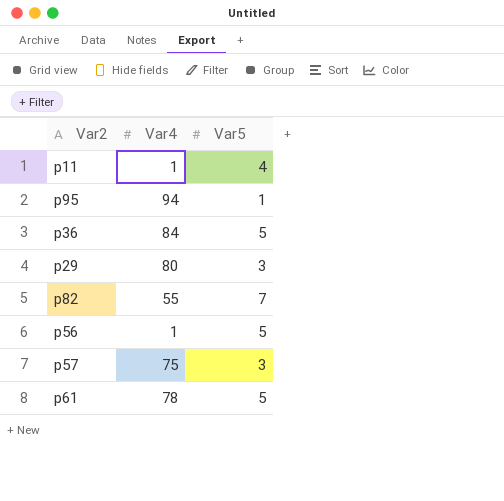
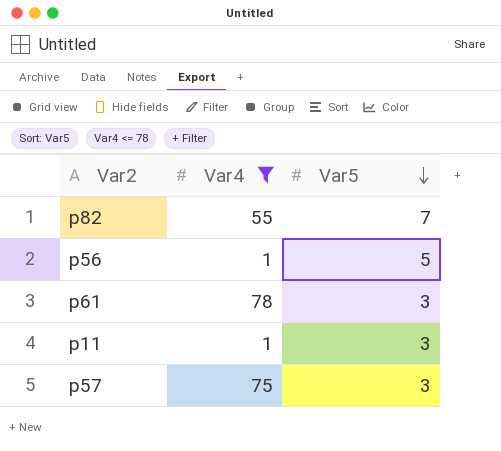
filter: none -> Var4 <= 78
row order: none -> Var5 descending
p61 | Var5: 5 -> 3
p11 | Var5: 4 -> 3

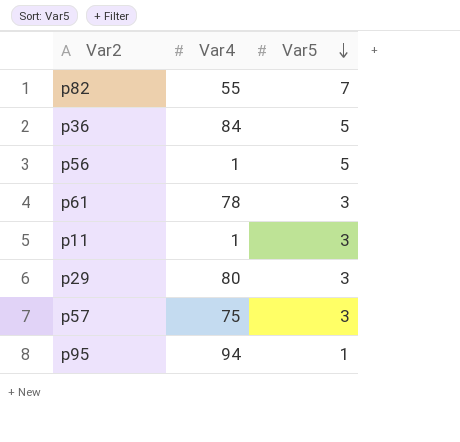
filter: Var4 <= 78 -> none

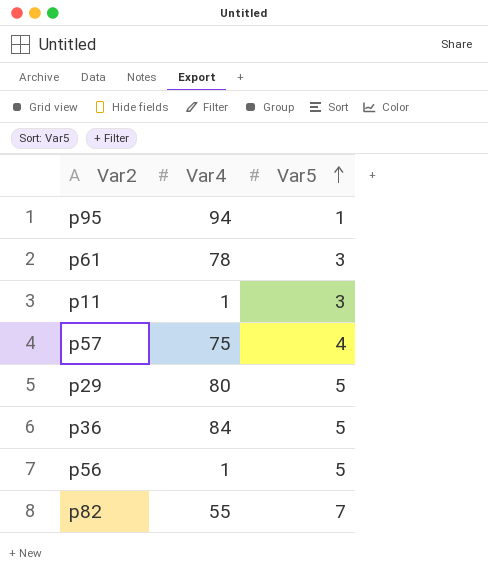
row order: Var5 descending -> Var5 ascending
p57 | Var5: 3 -> 4
p29 | Var5: 3 -> 5

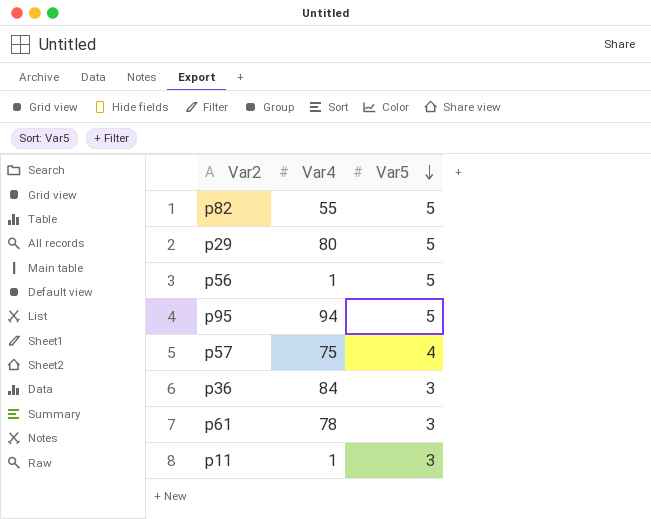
row order: Var5 ascending -> Var5 descending
p82 | Var5: 7 -> 5
p95 | Var5: 1 -> 5
p36 | Var5: 5 -> 3

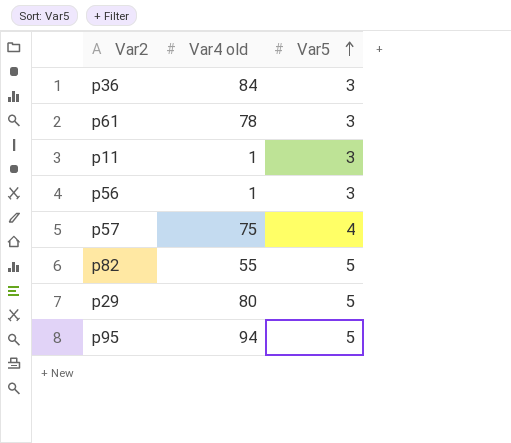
row order: Var5 descending -> Var5 ascending
column name: Var4 -> Var4 old
p56 | Var5: 5 -> 3

